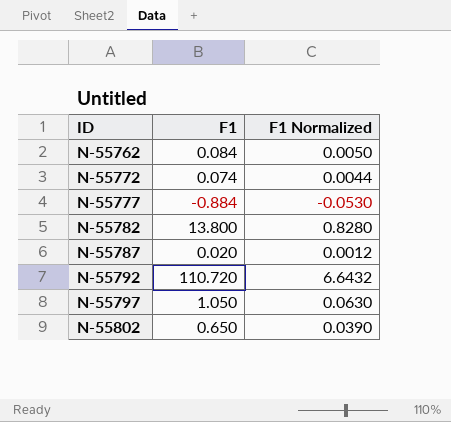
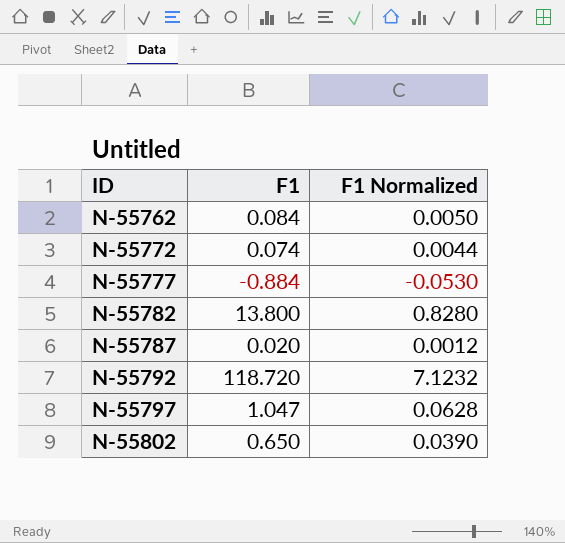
N-55792 | F1: 110.720 -> 118.720
N-55792 | F1 Normalized: 6.6432 -> 7.1232
N-55797 | F1: 1.050 -> 1.047
N-55797 | F1 Normalized: 0.0630 -> 0.0628

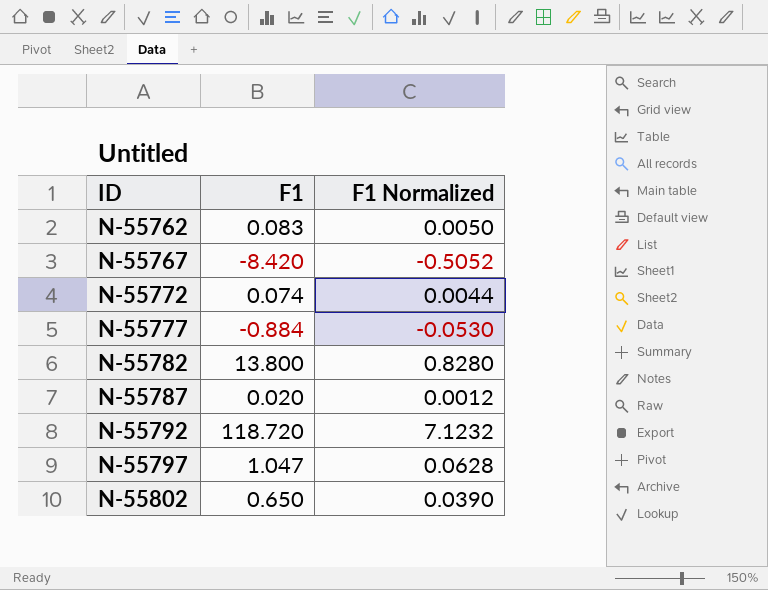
N-55762 | F1: 0.084 -> 0.083
row N-55767: none -> -8.420 | -0.5052

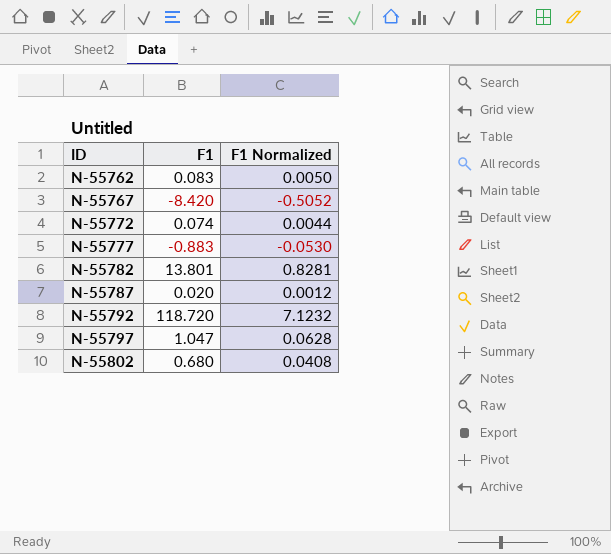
N-55777 | F1: -0.884 -> -0.883
N-55782 | F1: 13.800 -> 13.801
N-55782 | F1 Normalized: 0.8280 -> 0.8281
N-55802 | F1: 0.650 -> 0.680
N-55802 | F1 Normalized: 0.0390 -> 0.0408

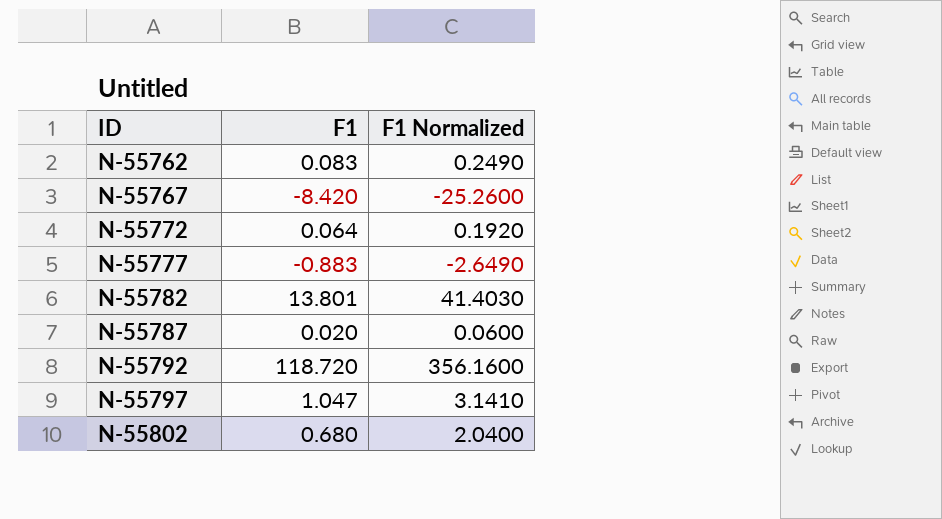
column F1 Normalized | formula: [F1] * 0.06 -> [F1] * 3
N-55772 | F1: 0.074 -> 0.064

